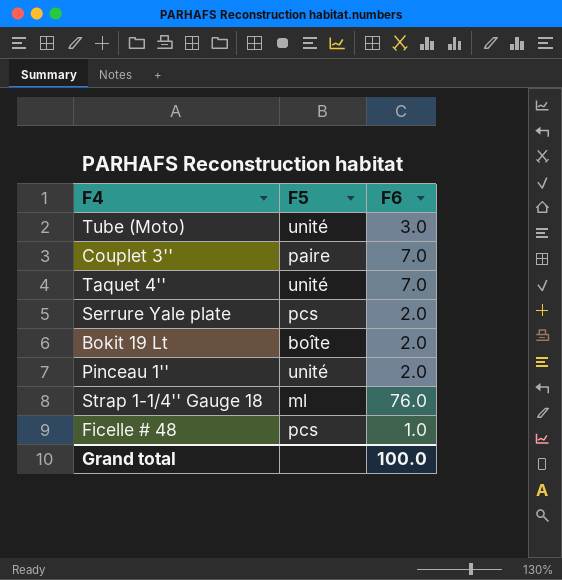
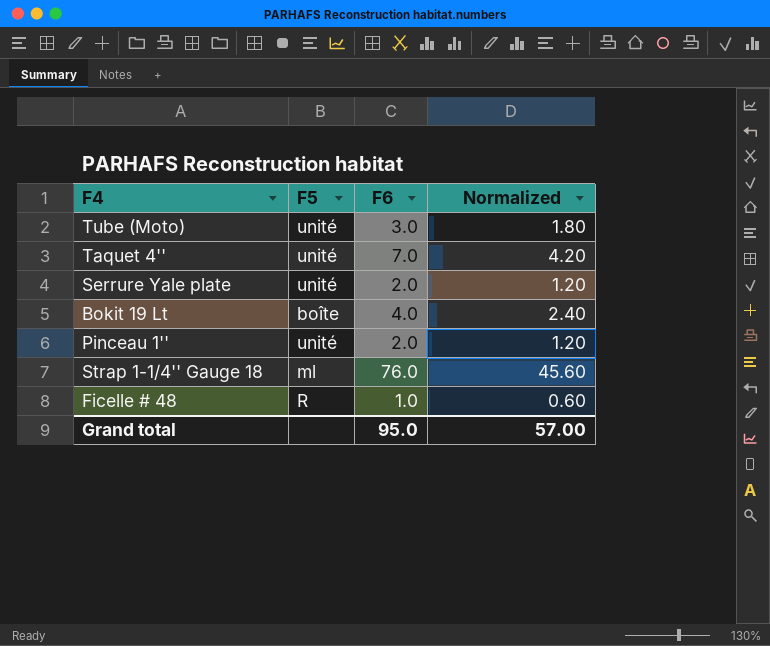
column Normalized | formula: none -> [F6] * 0.6
row Couplet 3'': paire | 7.0 -> none
Serrure Yale plate | F5: pcs -> unité
Bokit 19 Lt | F6: 2.0 -> 4.0
Ficelle # 48 | F5: pcs -> R
Grand total | F6: 100.0 -> 95.0

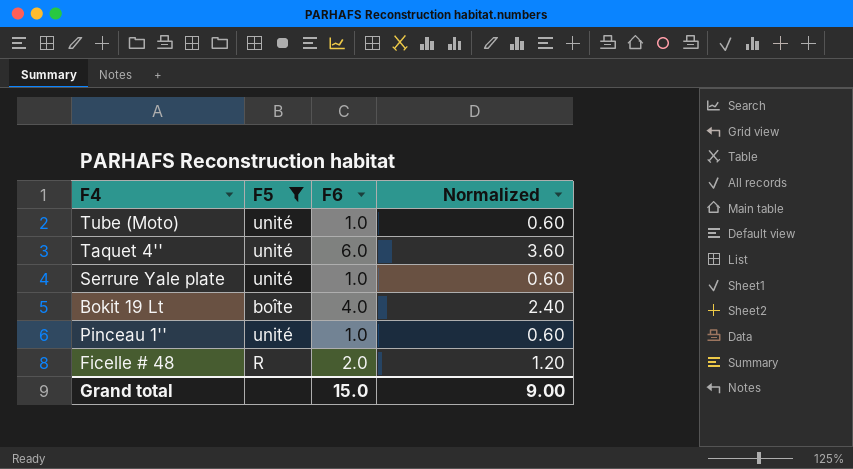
filter: none -> F5 != ml
Tube (Moto) | F6: 3.0 -> 1.0
Tube (Moto) | Normalized: 1.80 -> 0.60
Taquet 4'' | F6: 7.0 -> 6.0
Taquet 4'' | Normalized: 4.20 -> 3.60
Serrure Yale plate | F6: 2.0 -> 1.0
Serrure Yale plate | Normalized: 1.20 -> 0.60
Pinceau 1'' | F6: 2.0 -> 1.0
Pinceau 1'' | Normalized: 1.20 -> 0.60
Ficelle # 48 | F6: 1.0 -> 2.0
Ficelle # 48 | Normalized: 0.60 -> 1.20
Grand total | F6: 95.0 -> 15.0
Grand total | Normalized: 57.00 -> 9.00

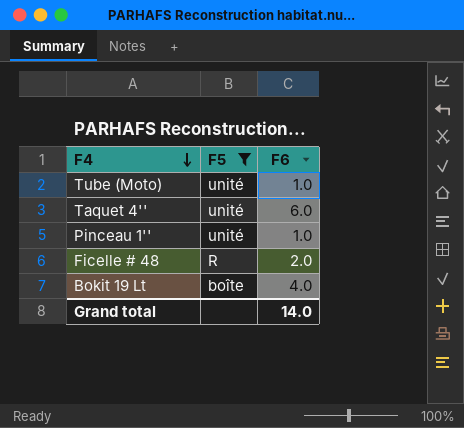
row order: none -> F4 descending
column Normalized | formula: [F6] * 0.6 -> none
row Serrure Yale plate: unité | 1.0 | 0.60 -> none
Grand total | F6: 15.0 -> 14.0

